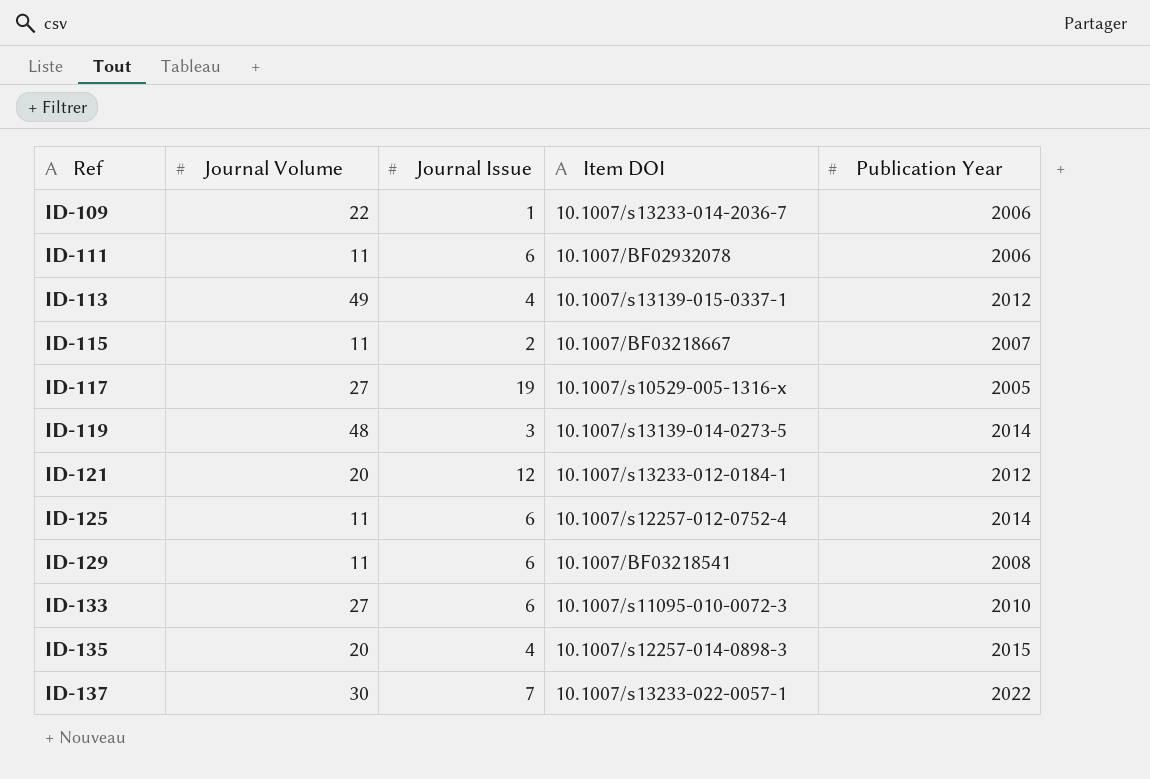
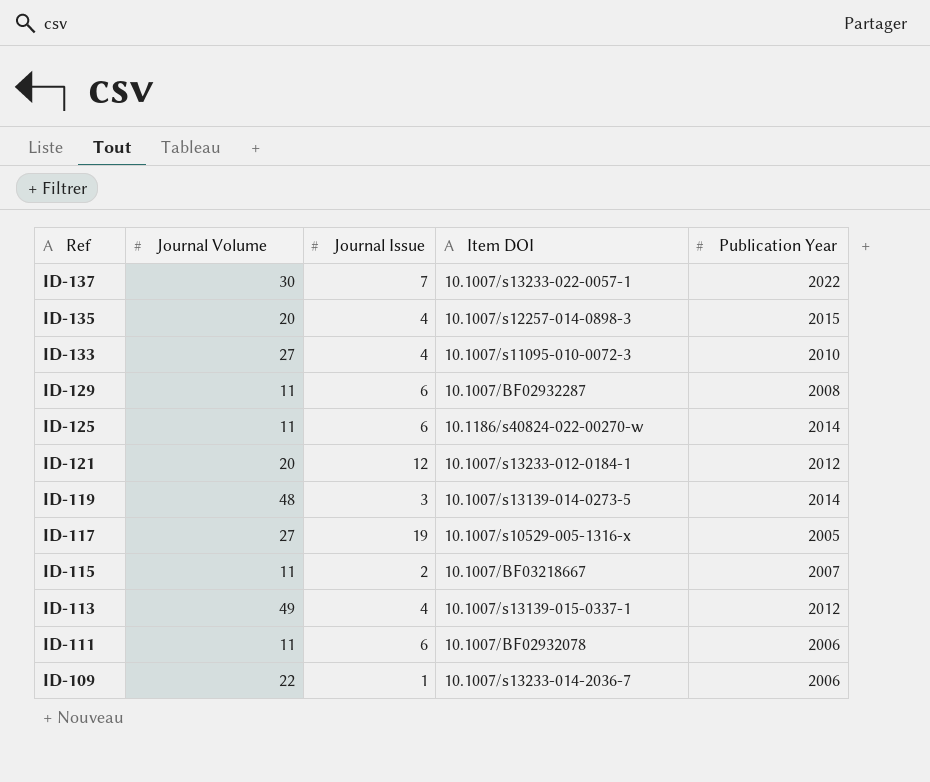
row order: Ref ascending -> Ref descending
ID-133 | Journal Issue: 6 -> 4
ID-129 | Item DOI: 10.1007/BF03218541 -> 10.1007/BF02932287
ID-125 | Item DOI: 10.1007/s12257-012-0752-4 -> 10.1186/s40824-022-00270-w

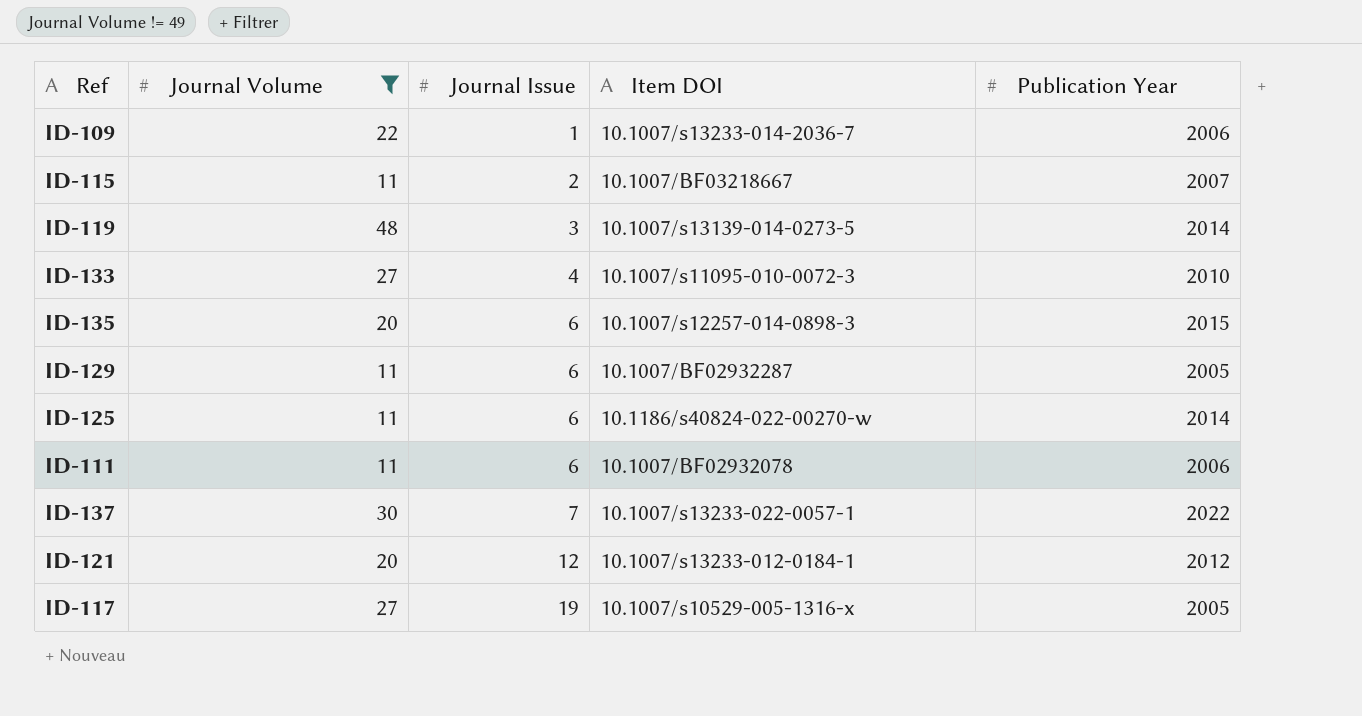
filter: none -> Journal Volume != 49
row order: Ref descending -> Journal Issue ascending
ID-135 | Journal Issue: 4 -> 6
ID-129 | Publication Year: 2008 -> 2005

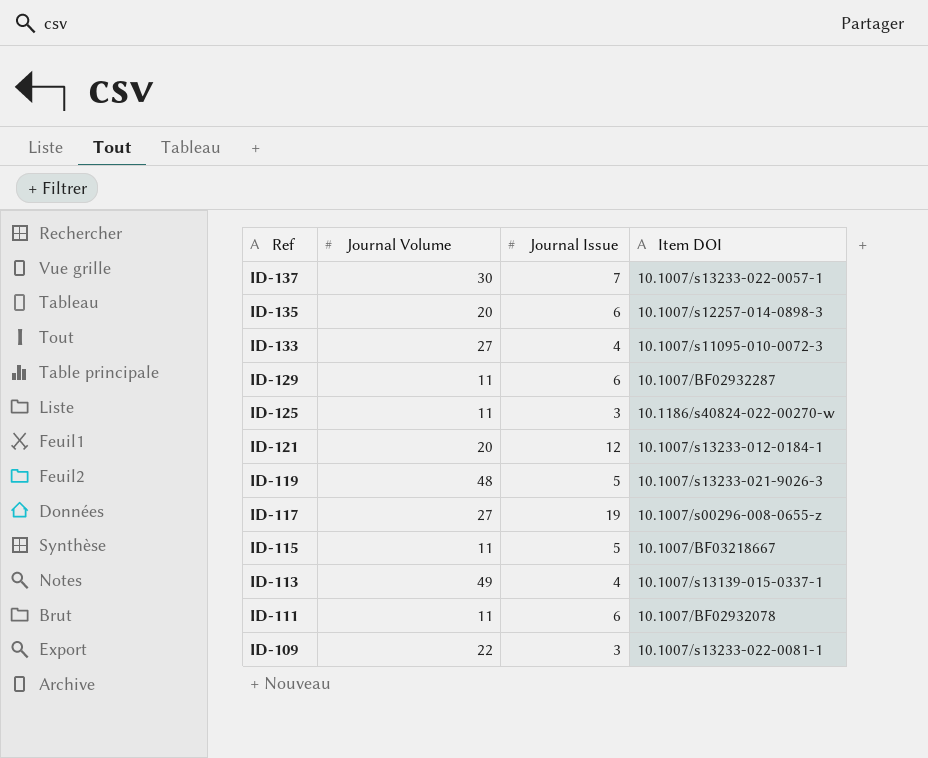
filter: Journal Volume != 49 -> none
row order: Journal Issue ascending -> Ref descending
column Publication Year | position: 5 -> none
ID-125 | Journal Issue: 6 -> 3
ID-119 | Journal Issue: 3 -> 5
ID-119 | Item DOI: 10.1007/s13139-014-0273-5 -> 10.1007/s13233-021-9026-3
ID-117 | Item DOI: 10.1007/s10529-005-1316-x -> 10.1007/s00296-008-0655-z
ID-115 | Journal Issue: 2 -> 5
ID-109 | Journal Issue: 1 -> 3
ID-109 | Item DOI: 10.1007/s13233-014-2036-7 -> 10.1007/s13233-022-0081-1

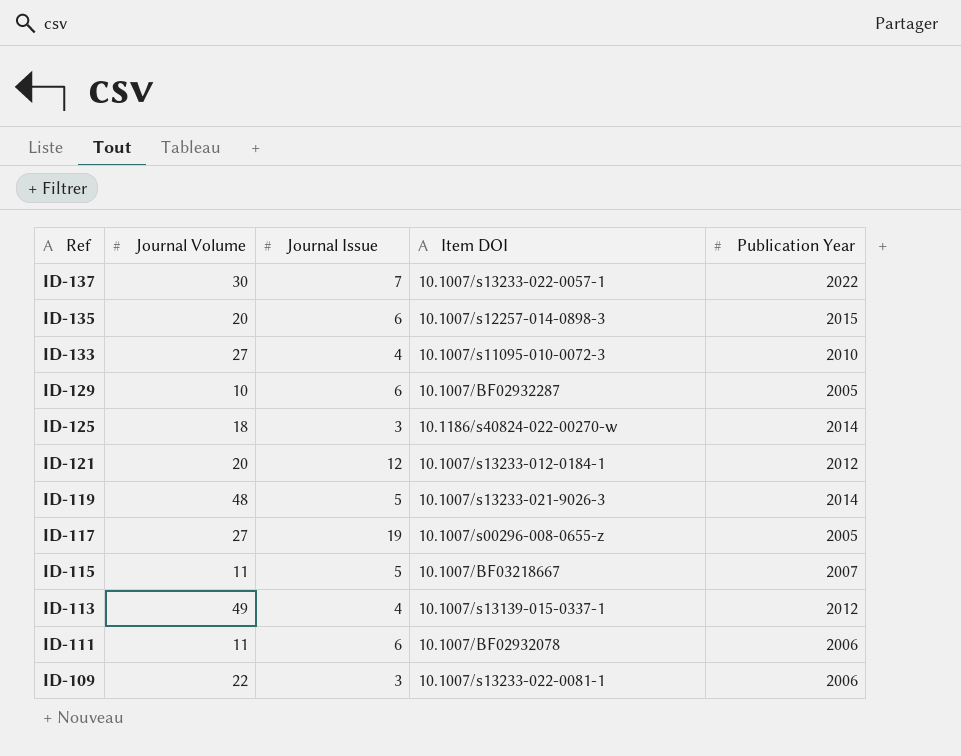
column Publication Year | position: none -> 5
ID-129 | Journal Volume: 11 -> 10
ID-125 | Journal Volume: 11 -> 18

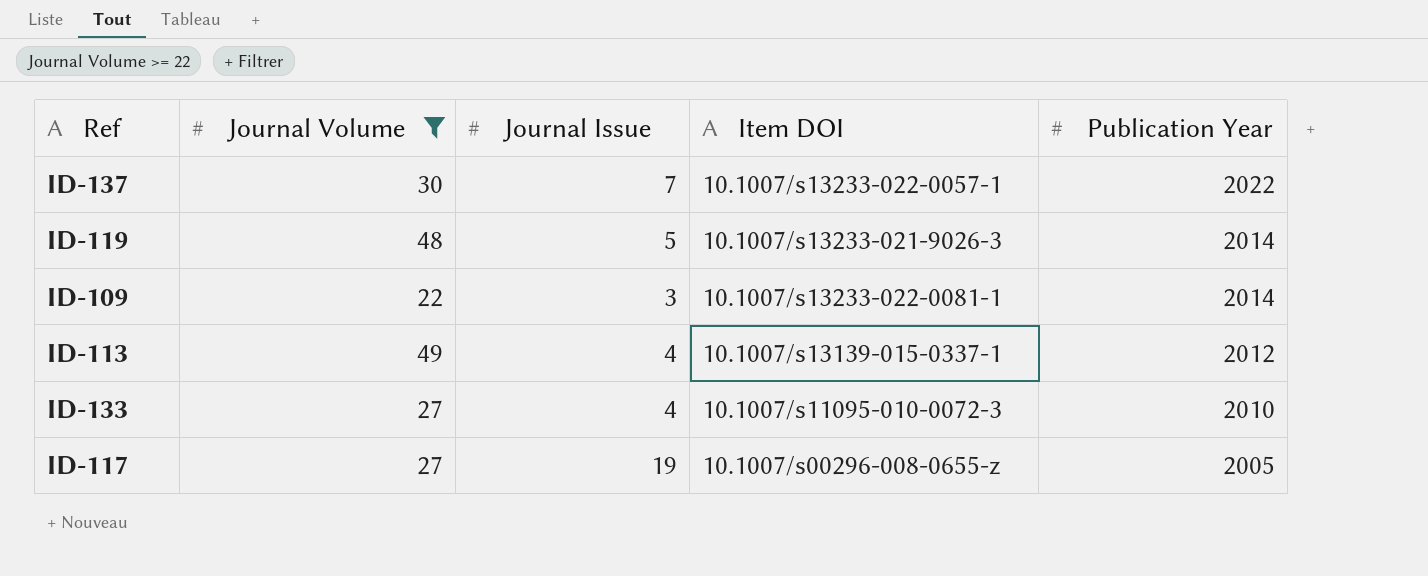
filter: none -> Journal Volume >= 22
row order: Ref descending -> Publication Year descending
ID-109 | Publication Year: 2006 -> 2014

